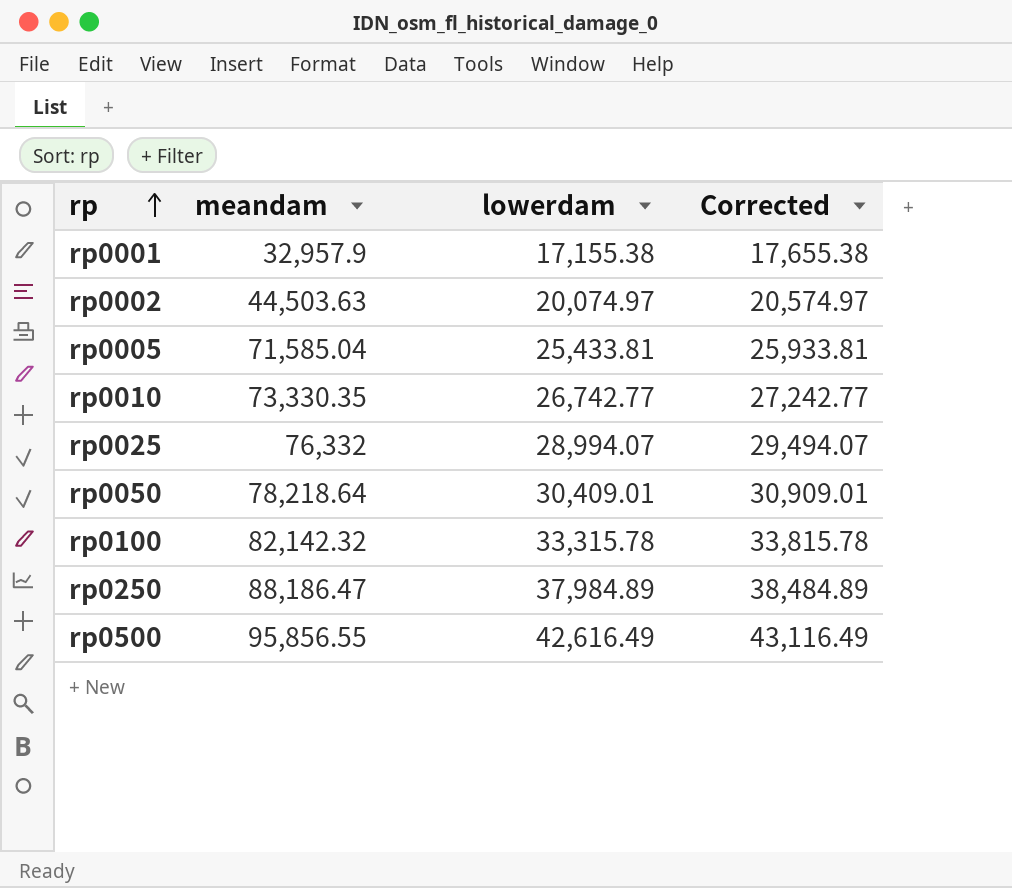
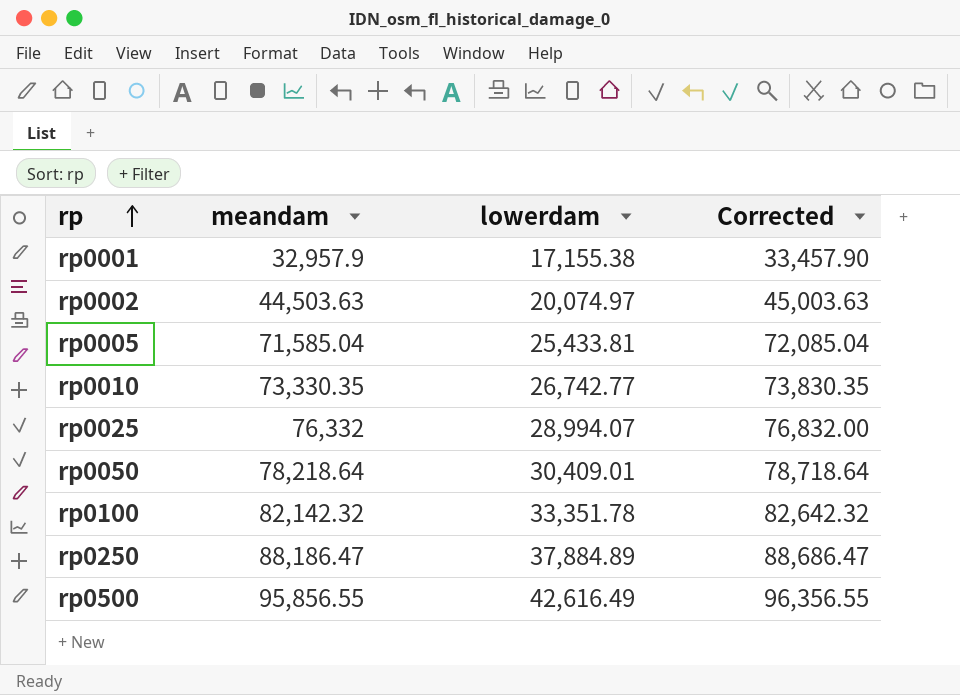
column Corrected | formula: [lowerdam] + 500 -> [meandam] + 500
rp0100 | lowerdam: 33,315.78 -> 33,351.78
rp0250 | lowerdam: 37,984.89 -> 37,884.89

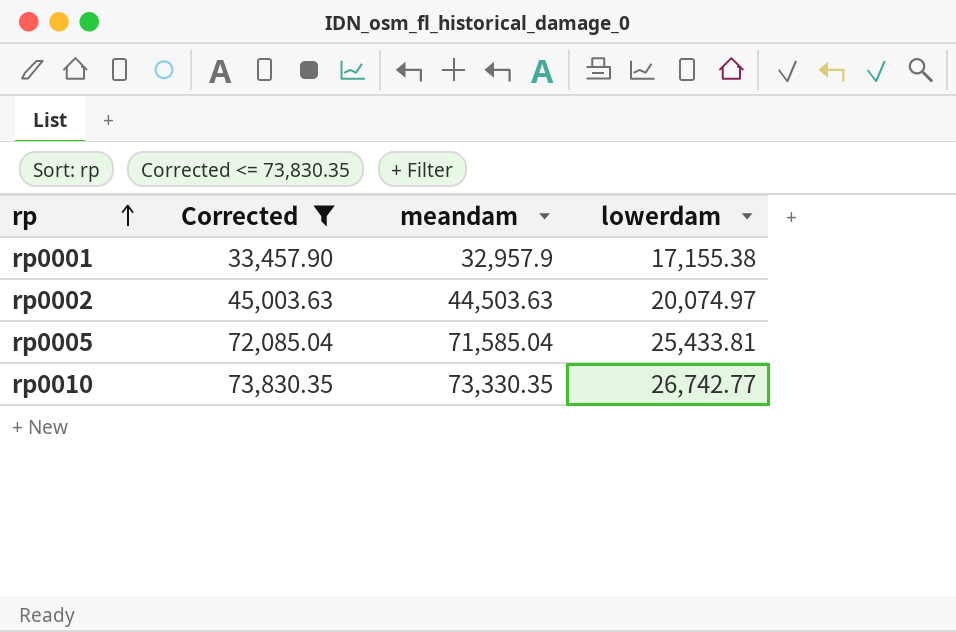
filter: none -> Corrected <= 73,830.35
column Corrected | position: 4 -> 2

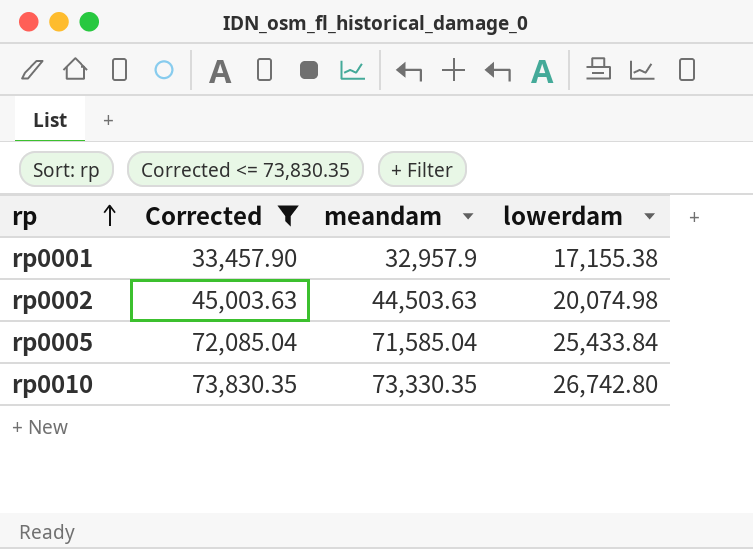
rp0002 | lowerdam: 20,074.97 -> 20,074.98
rp0005 | lowerdam: 25,433.81 -> 25,433.84
rp0010 | lowerdam: 26,742.77 -> 26,742.80

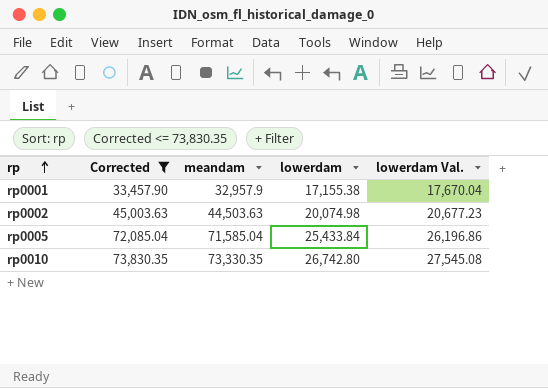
column lowerdam Val. | formula: none -> [lowerdam] * 1.03

